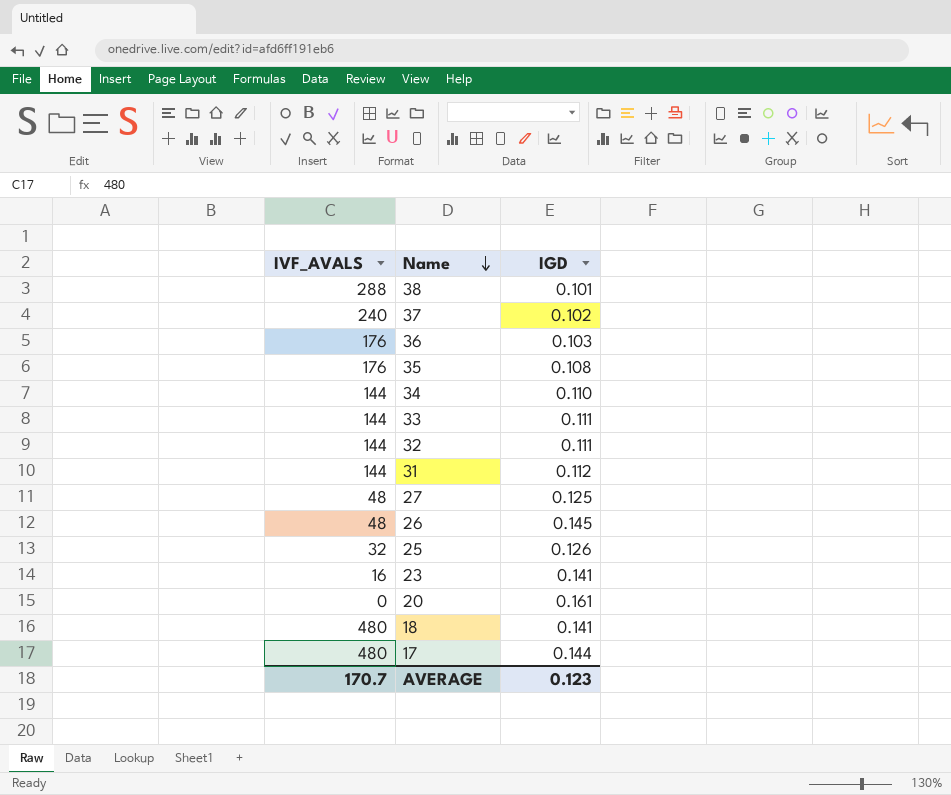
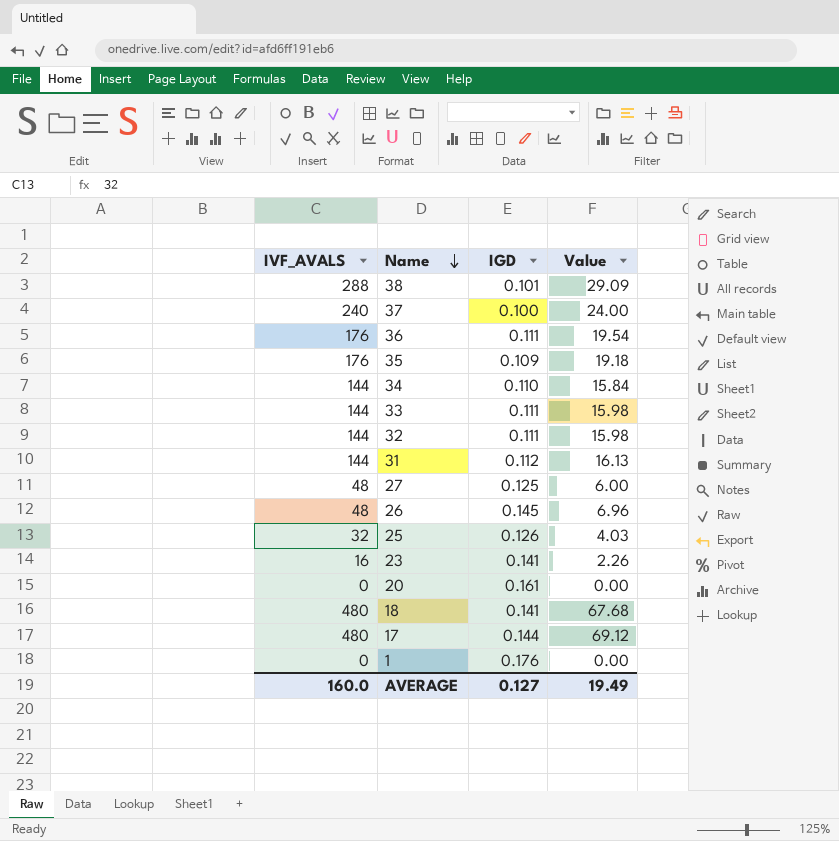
column Value | formula: none -> [IVF_AVALS] * [IGD]
37 | IGD: 0.102 -> 0.100
36 | IGD: 0.103 -> 0.111
35 | IGD: 0.108 -> 0.109
row 1: none -> 0 | 0.176 | 0.00
AVERAGE | IVF_AVALS: 170.7 -> 160.0
AVERAGE | IGD: 0.123 -> 0.127

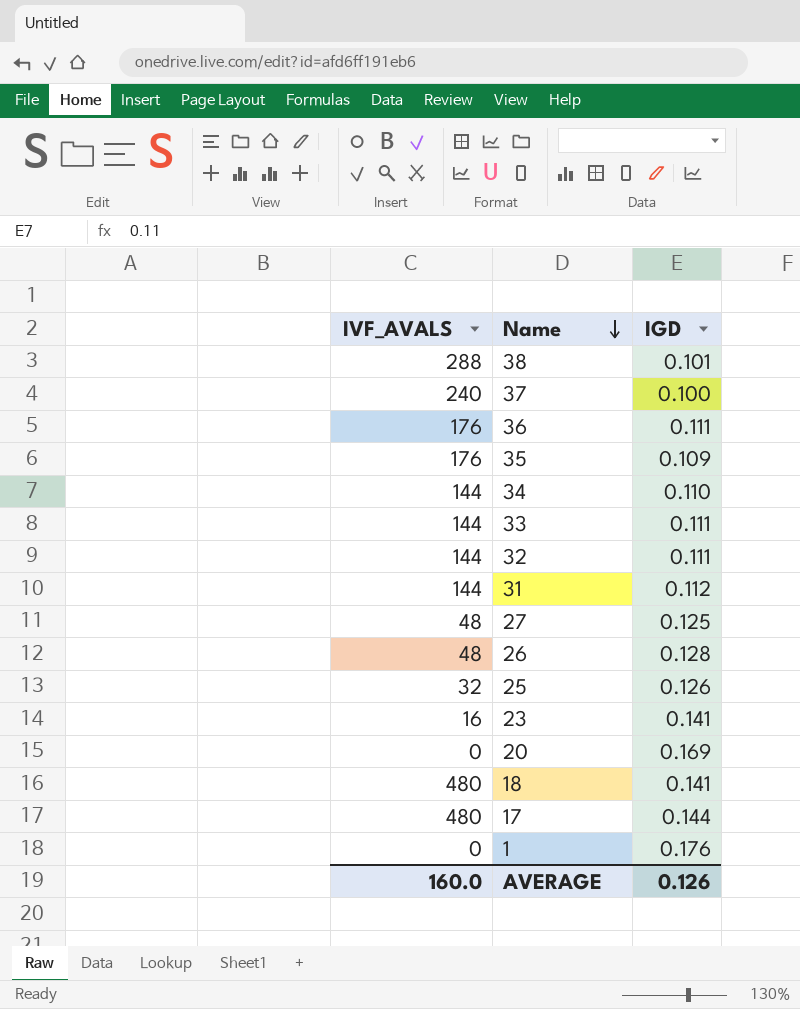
column Value | formula: [IVF_AVALS] * [IGD] -> none
26 | IGD: 0.145 -> 0.128
20 | IGD: 0.161 -> 0.169
AVERAGE | IGD: 0.127 -> 0.126

